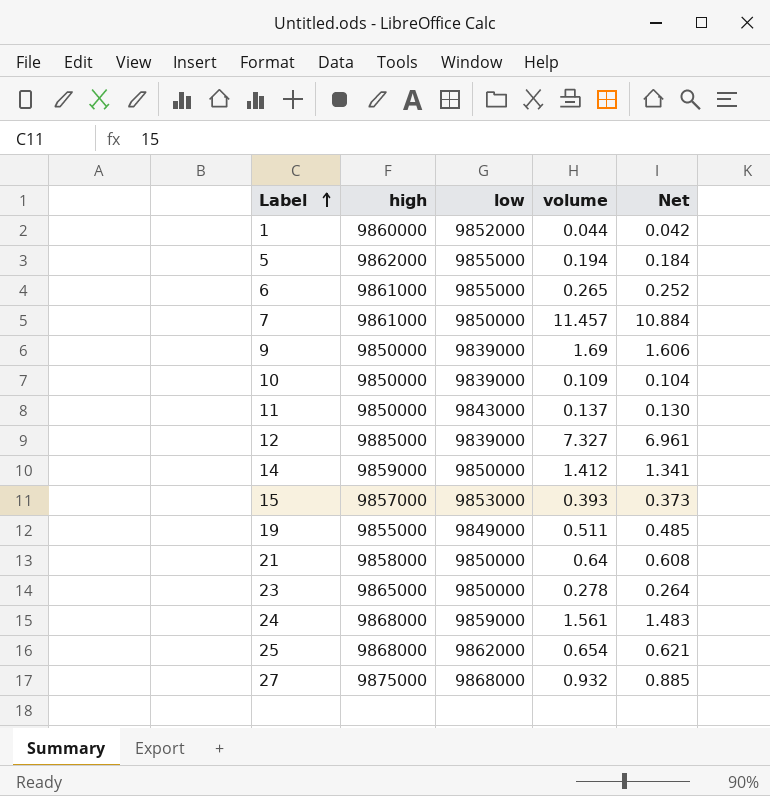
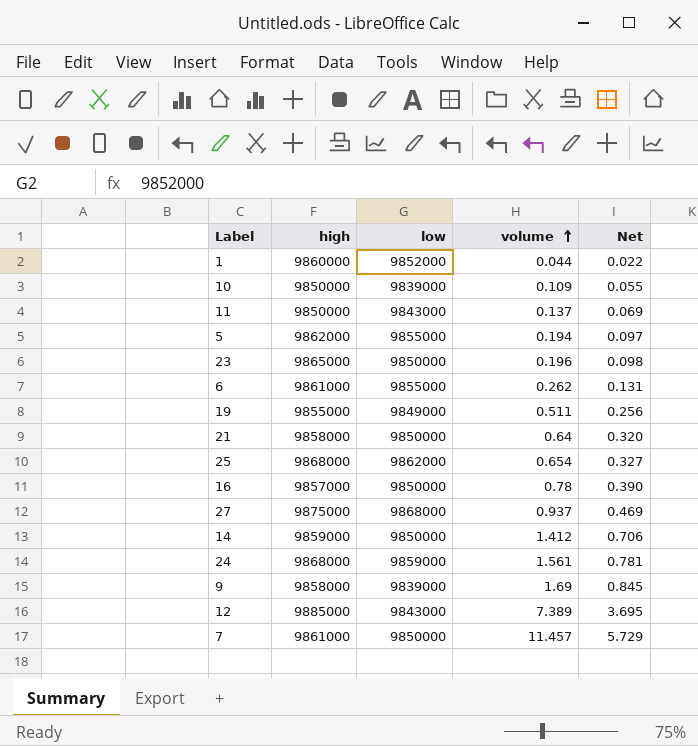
row order: Label ascending -> volume ascending
column Net | formula: [volume] * 0.95 -> [volume] * 0.5
row 15: 9857000 | 9853000 | 0.393 | 0.373 -> none
23 | volume: 0.278 -> 0.196
6 | volume: 0.265 -> 0.262
row 16: none -> 9857000 | 9850000 | 0.78 | 0.390
27 | volume: 0.932 -> 0.937
9 | high: 9850000 -> 9858000
12 | low: 9839000 -> 9843000
12 | volume: 7.327 -> 7.389

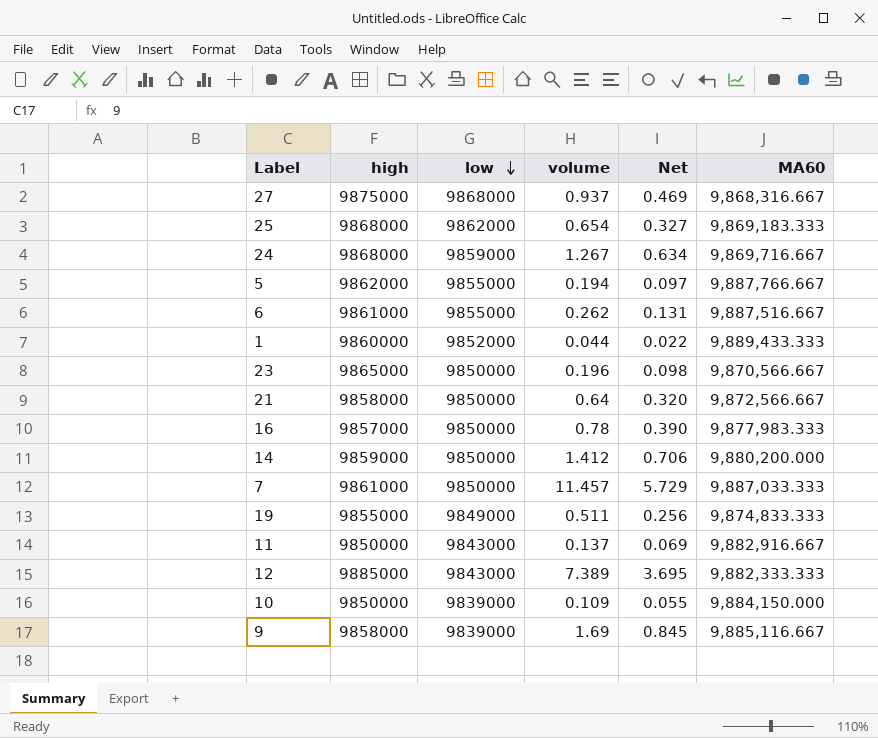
row order: volume ascending -> low descending
column MA60 | position: none -> 6
24 | volume: 1.561 -> 1.267
24 | Net: 0.781 -> 0.634

